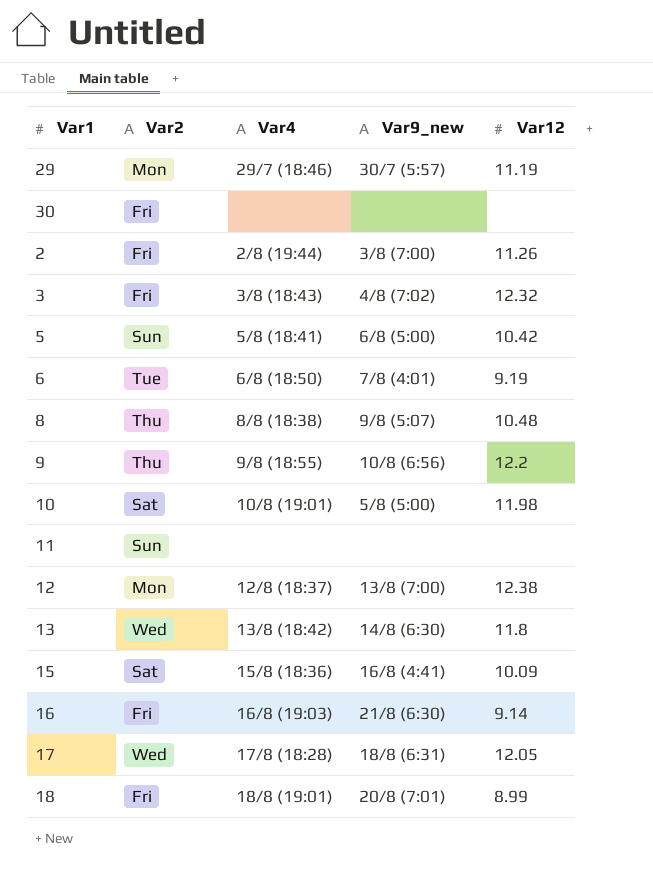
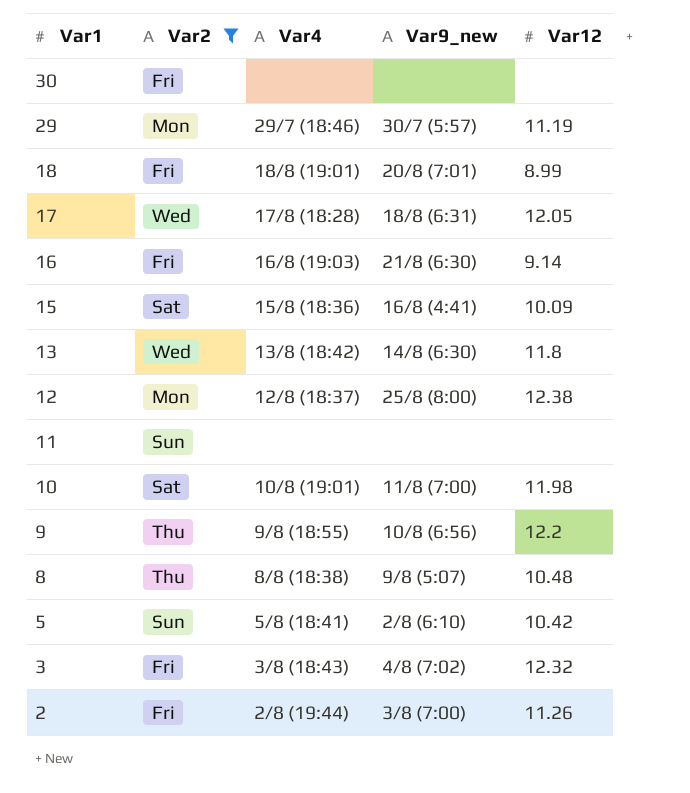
filter: none -> Var2 != Tue
row order: none -> Var1 descending
12 | Var9_new: 13/8 (7:00) -> 25/8 (8:00)
10 | Var9_new: 5/8 (5:00) -> 11/8 (7:00)
5 | Var9_new: 6/8 (5:00) -> 2/8 (6:10)

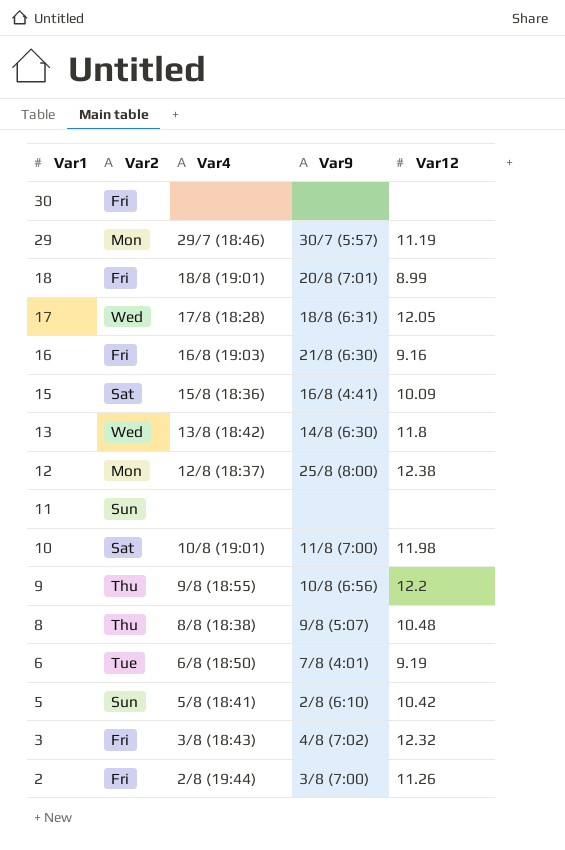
filter: Var2 != Tue -> none
column name: Var9_new -> Var9
16 | Var12: 9.14 -> 9.16

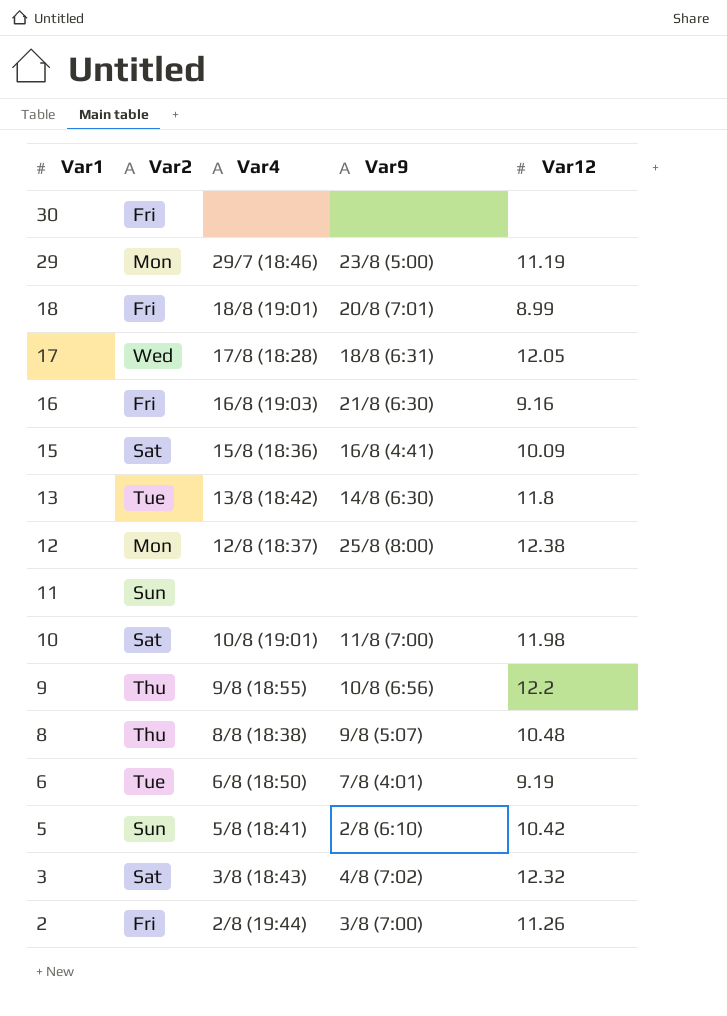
29 | Var9: 30/7 (5:57) -> 23/8 (5:00)
13 | Var2: Wed -> Tue
3 | Var2: Fri -> Sat

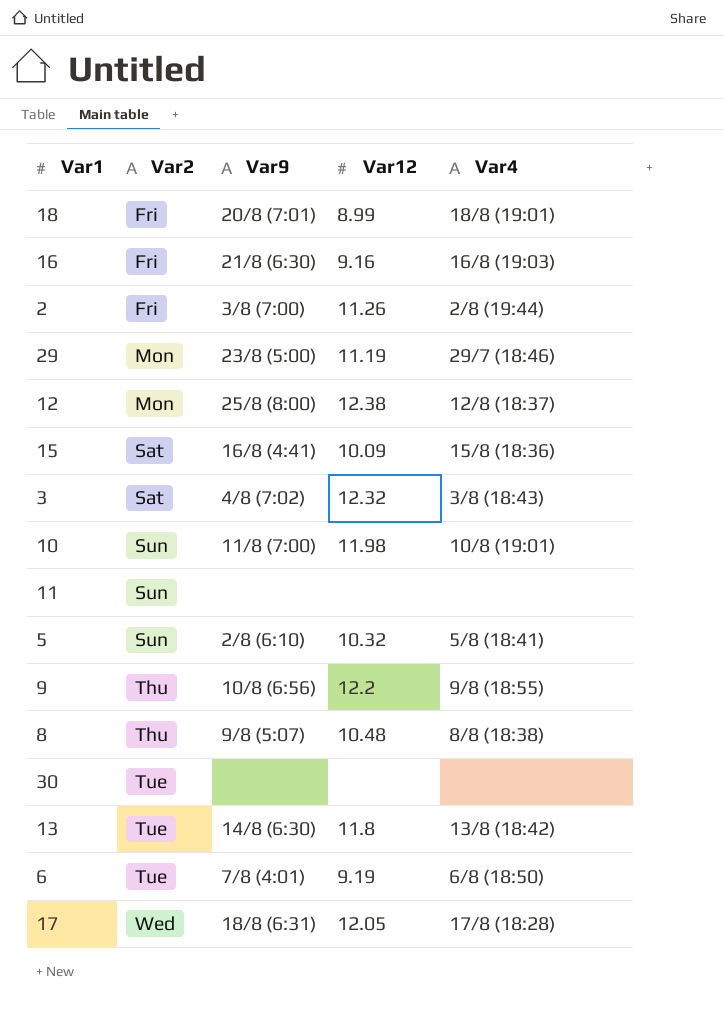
row order: Var1 descending -> Var2 ascending
column Var4 | position: 3 -> 5
10 | Var2: Sat -> Sun
5 | Var12: 10.42 -> 10.32
30 | Var2: Fri -> Tue

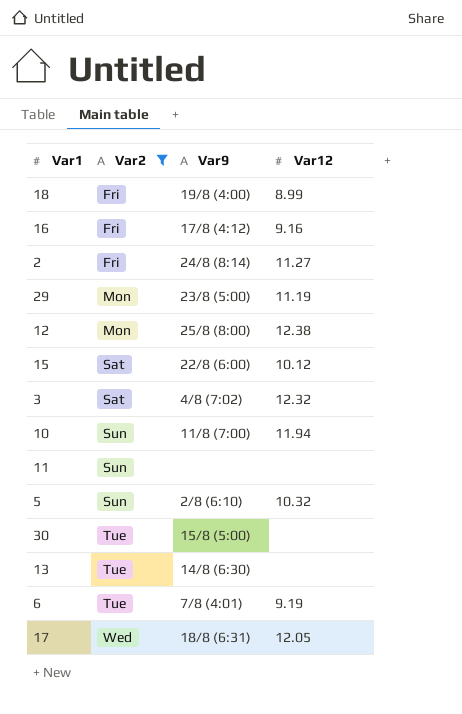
filter: none -> Var2 != Thu
column Var4 | position: 5 -> none
18 | Var9: 20/8 (7:01) -> 19/8 (4:00)
16 | Var9: 21/8 (6:30) -> 17/8 (4:12)
2 | Var9: 3/8 (7:00) -> 24/8 (8:14)
2 | Var12: 11.26 -> 11.27
15 | Var9: 16/8 (4:41) -> 22/8 (6:00)
15 | Var12: 10.09 -> 10.12
10 | Var12: 11.98 -> 11.94
30 | Var9: none -> 15/8 (5:00)
13 | Var12: 11.8 -> none

